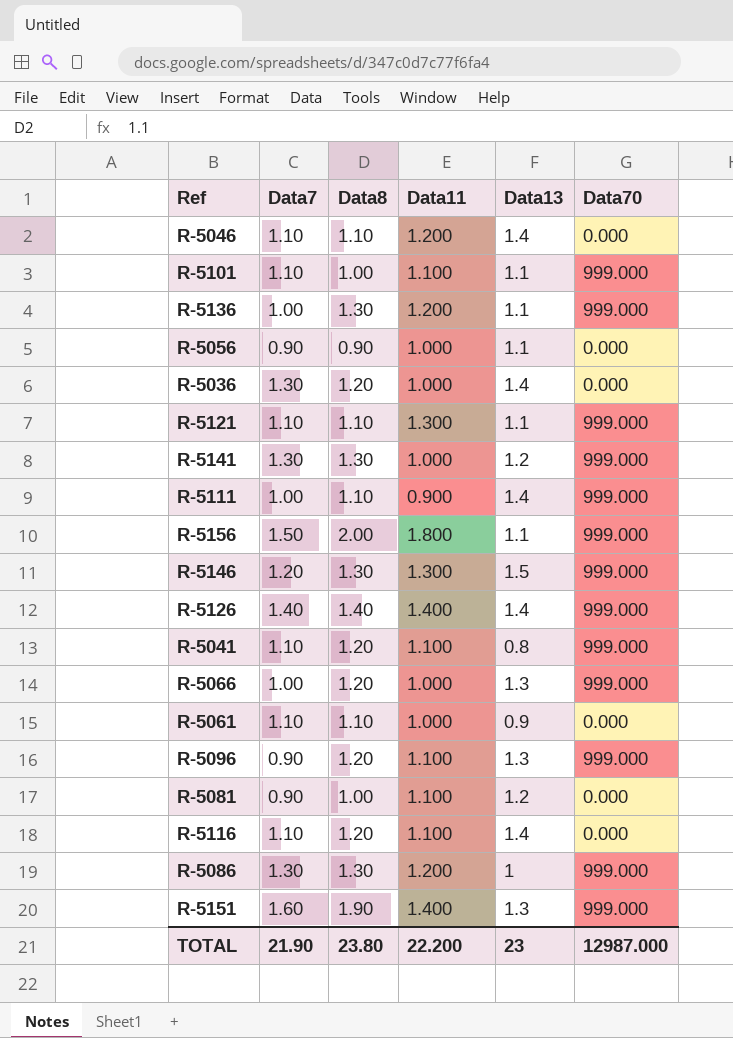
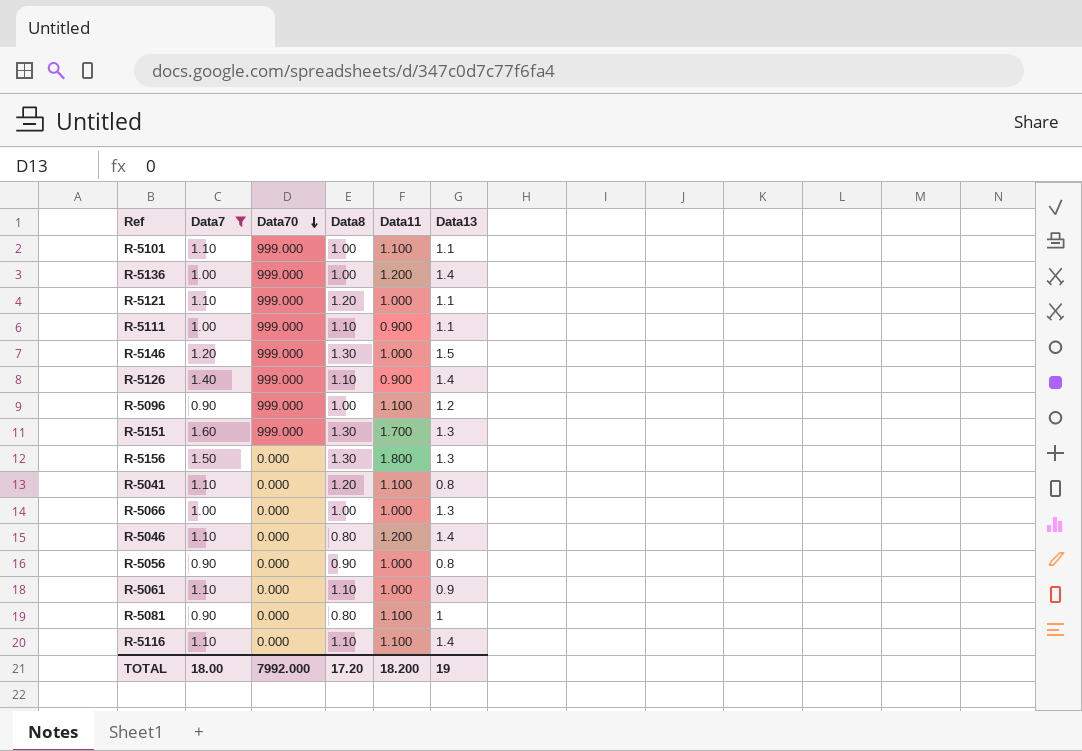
filter: none -> Data7 != 1.30
row order: none -> Data70 descending
column Data70 | position: 6 -> 3
R-5136 | Data8: 1.30 -> 1.00
R-5136 | Data13: 1.1 -> 1.4
R-5121 | Data8: 1.10 -> 1.20
R-5121 | Data11: 1.300 -> 1.000
R-5111 | Data13: 1.4 -> 1.1
R-5146 | Data11: 1.300 -> 1.000
R-5126 | Data8: 1.40 -> 1.10
R-5126 | Data11: 1.400 -> 0.900
R-5096 | Data8: 1.20 -> 1.00
R-5096 | Data13: 1.3 -> 1.2
R-5151 | Data8: 1.90 -> 1.30
R-5151 | Data11: 1.400 -> 1.700
R-5156 | Data70: 999.000 -> 0.000
R-5156 | Data8: 2.00 -> 1.30
R-5156 | Data13: 1.1 -> 1.3
R-5041 | Data70: 999.000 -> 0.000
R-5066 | Data70: 999.000 -> 0.000
R-5066 | Data8: 1.20 -> 1.00
R-5046 | Data8: 1.10 -> 0.80
R-5056 | Data13: 1.1 -> 0.8
R-5081 | Data8: 1.00 -> 0.80
R-5081 | Data13: 1.2 -> 1
R-5116 | Data8: 1.20 -> 1.10
TOTAL | Data7: 21.90 -> 18.00
TOTAL | Data70: 12987.000 -> 7992.000
TOTAL | Data8: 23.80 -> 17.20
TOTAL | Data11: 22.200 -> 18.200
TOTAL | Data13: 23 -> 19

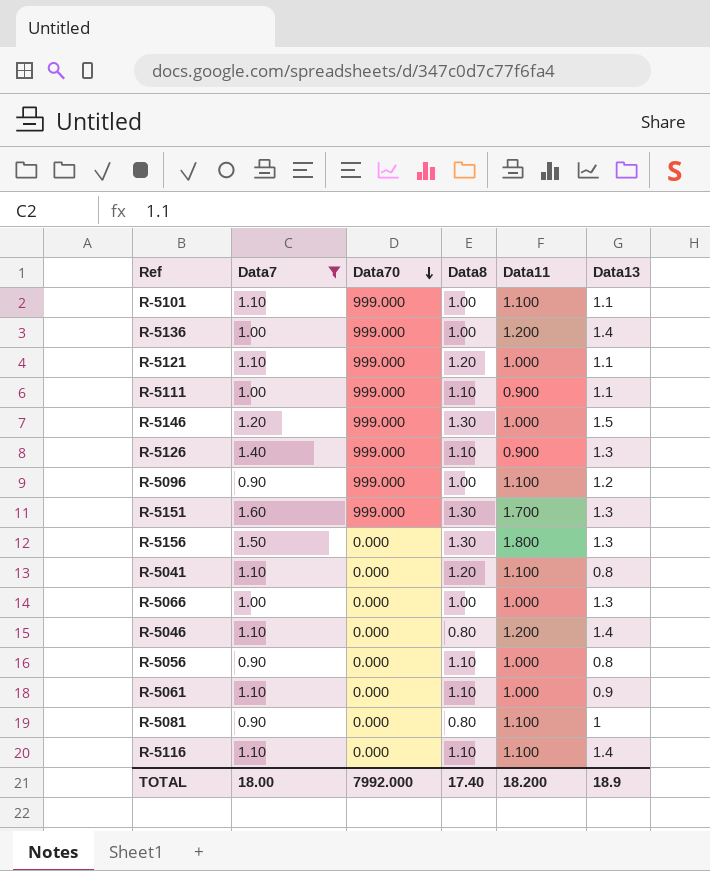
R-5126 | Data13: 1.4 -> 1.3
R-5056 | Data8: 0.90 -> 1.10
TOTAL | Data8: 17.20 -> 17.40
TOTAL | Data13: 19 -> 18.9

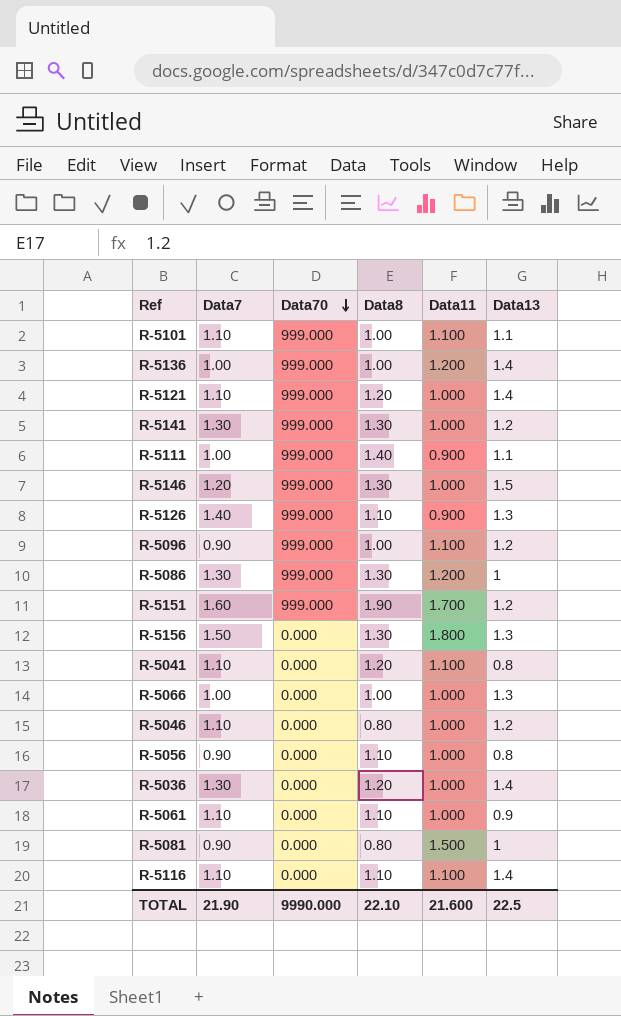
filter: Data7 != 1.30 -> none
R-5121 | Data13: 1.1 -> 1.4
R-5111 | Data8: 1.10 -> 1.40
R-5151 | Data8: 1.30 -> 1.90
R-5151 | Data13: 1.3 -> 1.2
R-5046 | Data11: 1.200 -> 1.000
R-5046 | Data13: 1.4 -> 1.2
R-5081 | Data11: 1.100 -> 1.500
TOTAL | Data7: 18.00 -> 21.90
TOTAL | Data70: 7992.000 -> 9990.000
TOTAL | Data8: 17.40 -> 22.10
TOTAL | Data11: 18.200 -> 21.600
TOTAL | Data13: 18.9 -> 22.5

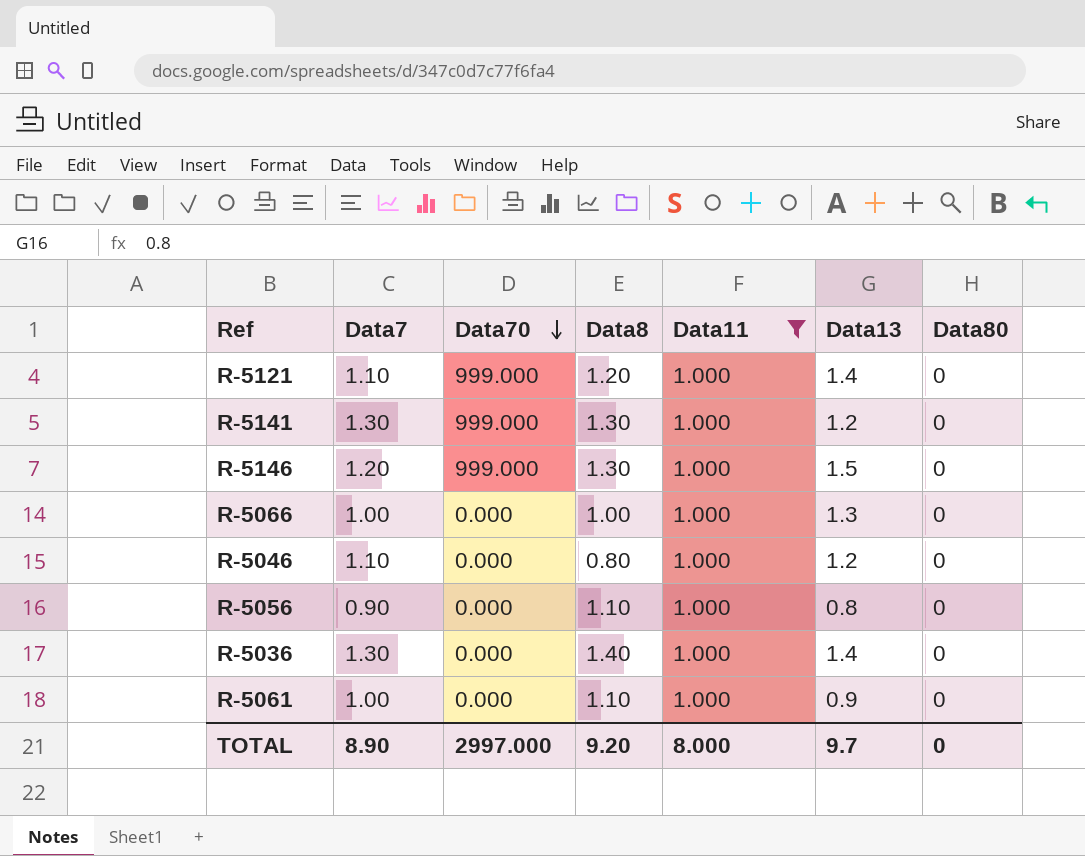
filter: none -> Data11 = 1.000
column Data80 | position: none -> 7
R-5036 | Data8: 1.20 -> 1.40
R-5061 | Data7: 1.10 -> 1.00
TOTAL | Data7: 21.90 -> 8.90
TOTAL | Data70: 9990.000 -> 2997.000
TOTAL | Data8: 22.10 -> 9.20
TOTAL | Data11: 21.600 -> 8.000
TOTAL | Data13: 22.5 -> 9.7

